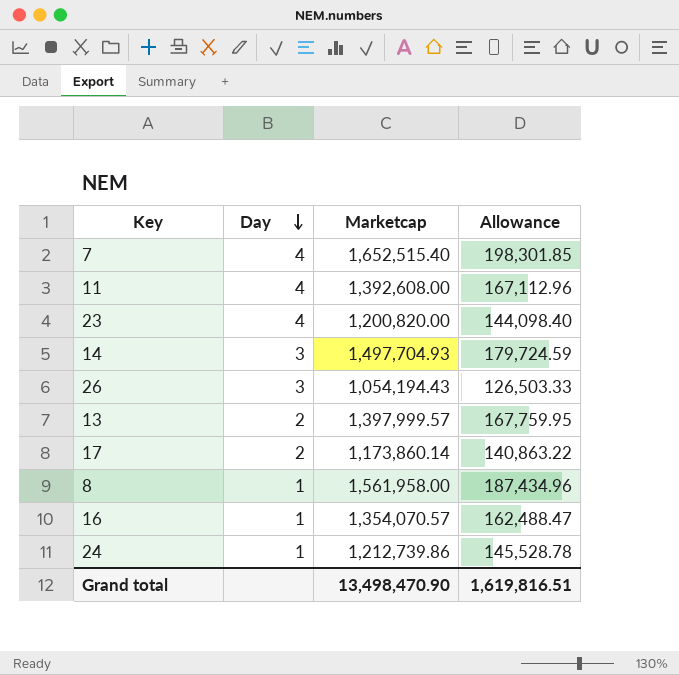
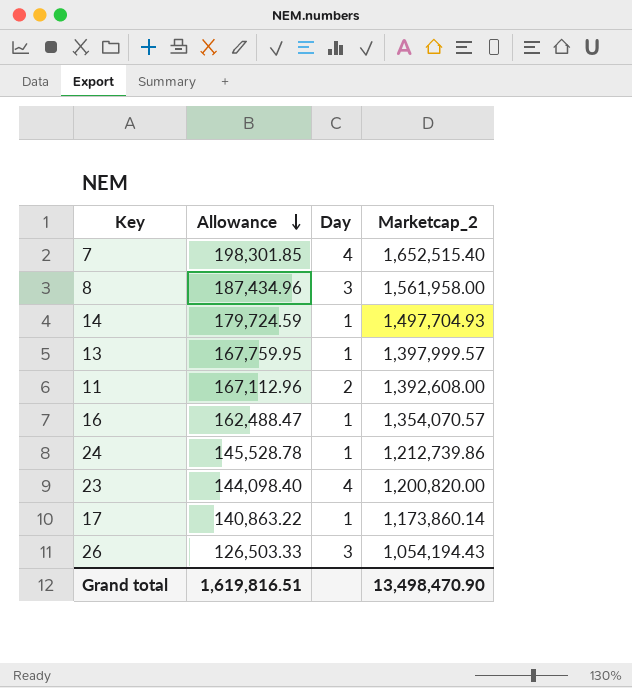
row order: Day descending -> Allowance descending
column Allowance | position: 4 -> 2
column name: Marketcap -> Marketcap_2
8 | Day: 1 -> 3
14 | Day: 3 -> 1
13 | Day: 2 -> 1
11 | Day: 4 -> 2
17 | Day: 2 -> 1

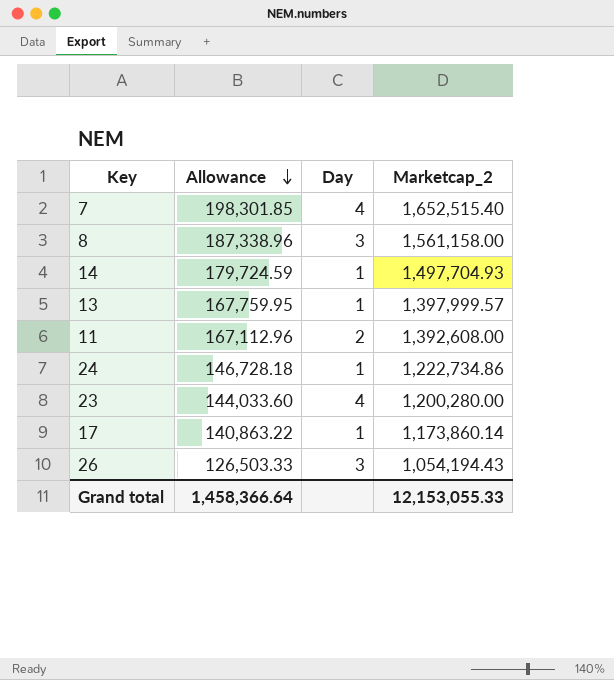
row 16: 162,488.47 | 1 | 1,354,070.57 -> none
8 | Allowance: 187,434.96 -> 187,338.96
8 | Marketcap_2: 1,561,958.00 -> 1,561,158.00
24 | Allowance: 145,528.78 -> 146,728.18
24 | Marketcap_2: 1,212,739.86 -> 1,222,734.86
23 | Allowance: 144,098.40 -> 144,033.60
23 | Marketcap_2: 1,200,820.00 -> 1,200,280.00
Grand total | Allowance: 1,619,816.51 -> 1,458,366.64
Grand total | Marketcap_2: 13,498,470.90 -> 12,153,055.33

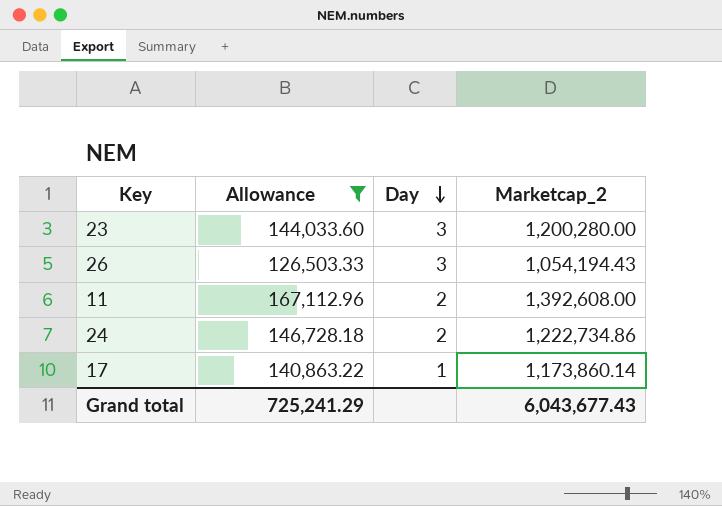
filter: none -> Allowance <= 167,112.96
row order: Allowance descending -> Day descending
23 | Day: 4 -> 3
24 | Day: 1 -> 2
Grand total | Allowance: 1,458,366.64 -> 725,241.29
Grand total | Marketcap_2: 12,153,055.33 -> 6,043,677.43

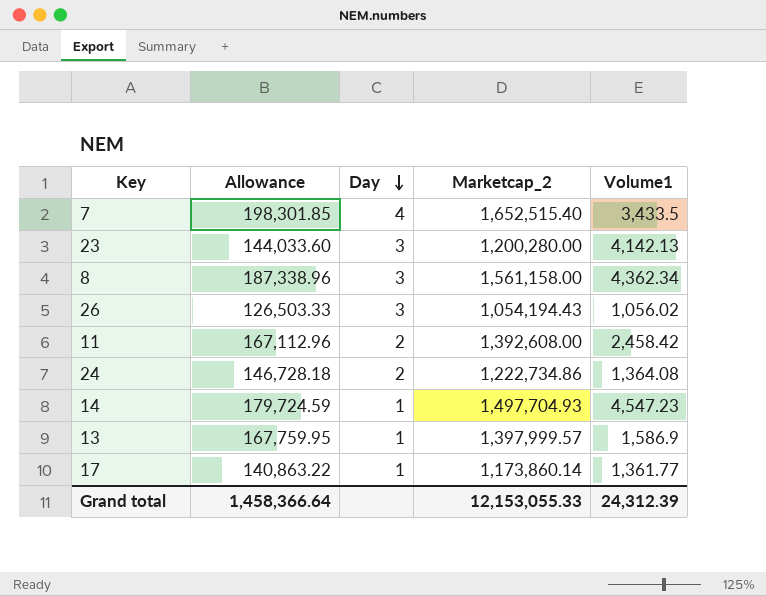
filter: Allowance <= 167,112.96 -> none
column Volume1 | position: none -> 5
Grand total | Allowance: 725,241.29 -> 1,458,366.64
Grand total | Marketcap_2: 6,043,677.43 -> 12,153,055.33

